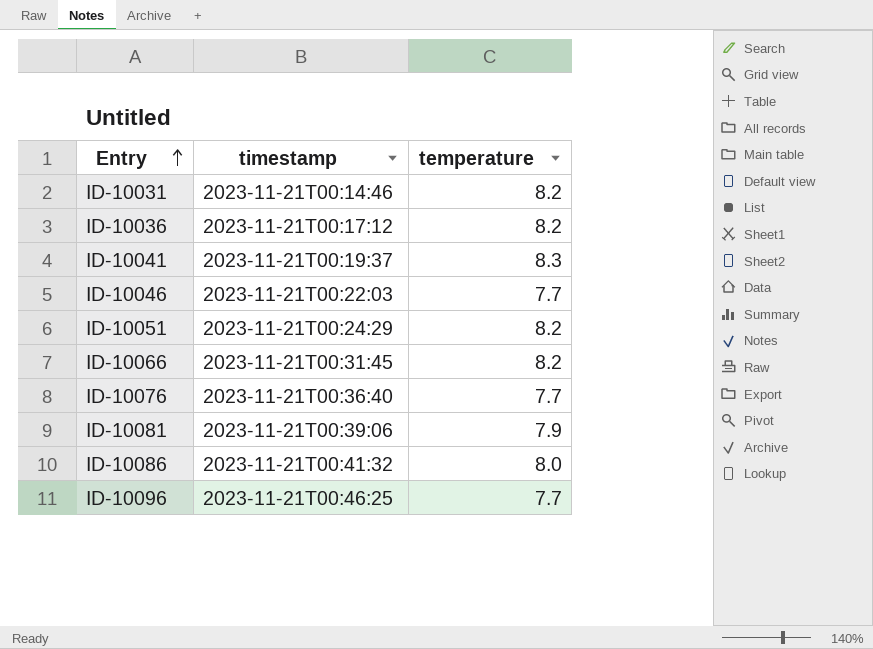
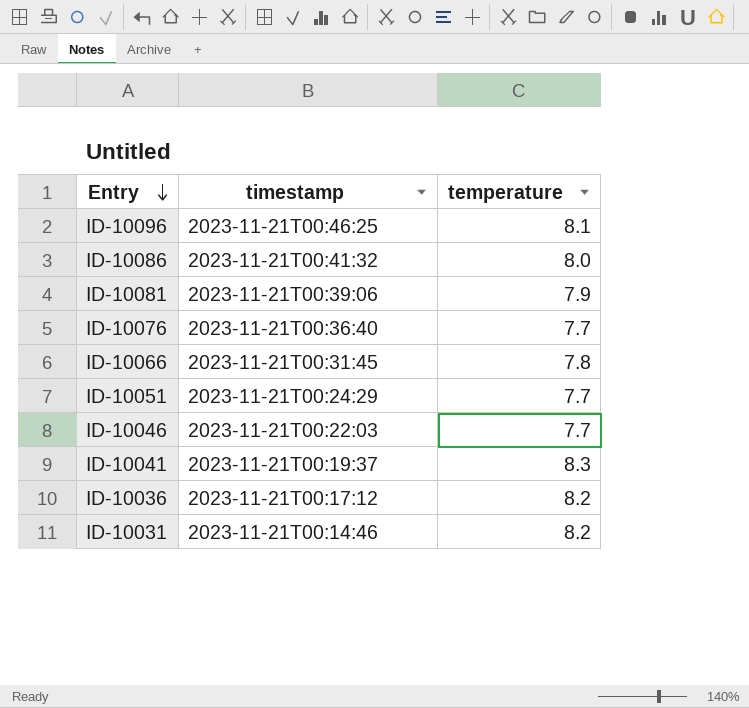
row order: Entry ascending -> Entry descending
ID-10096 | temperature: 7.7 -> 8.1
ID-10066 | temperature: 8.2 -> 7.8
ID-10051 | temperature: 8.2 -> 7.7

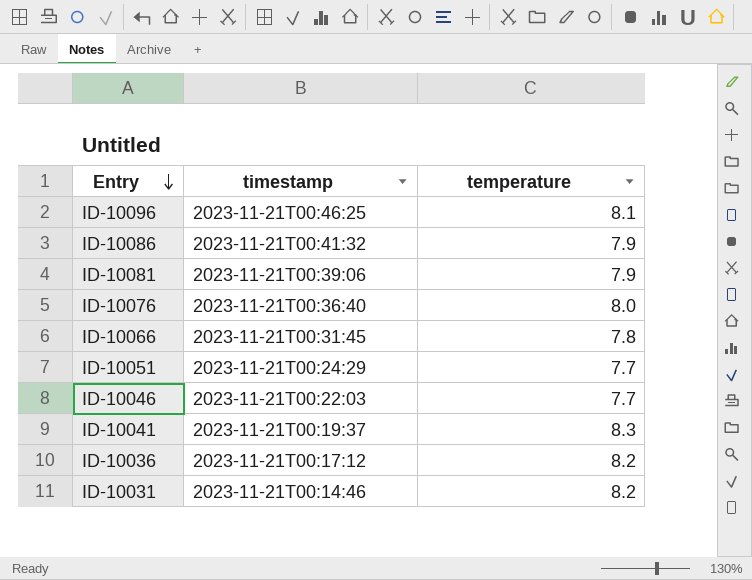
ID-10086 | temperature: 8.0 -> 7.9
ID-10076 | temperature: 7.7 -> 8.0

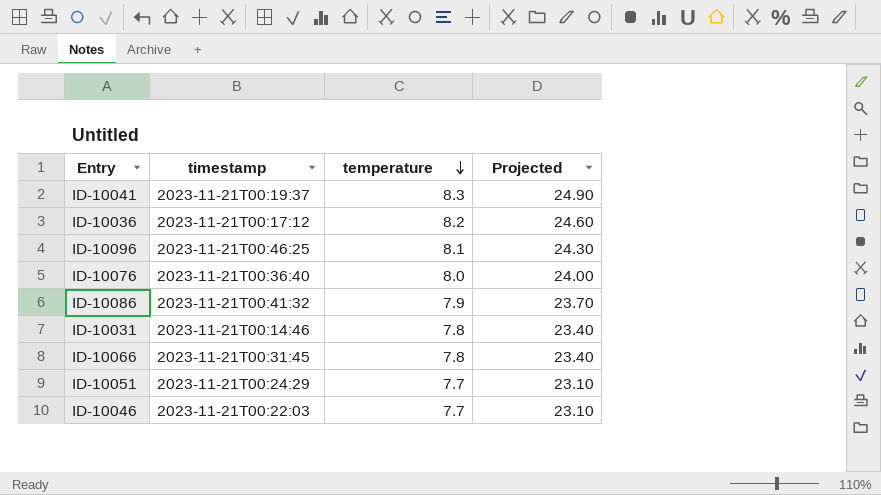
row order: Entry descending -> temperature descending
column Projected | formula: none -> [temperature] * 3
row ID-10081: 2023-11-21T00:39:06 | 7.9 -> none
ID-10031 | temperature: 8.2 -> 7.8

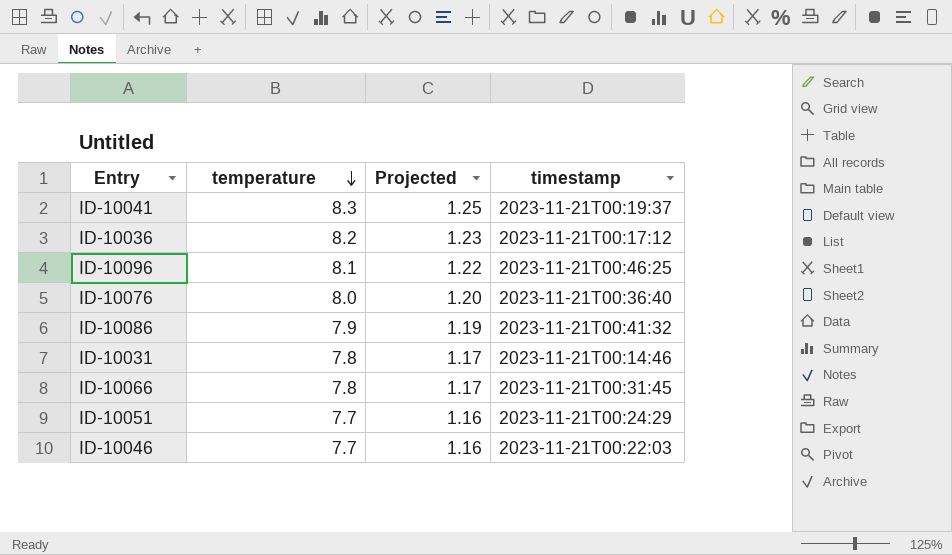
column Projected | formula: [temperature] * 3 -> [temperature] * 0.15
column timestamp | position: 2 -> 4

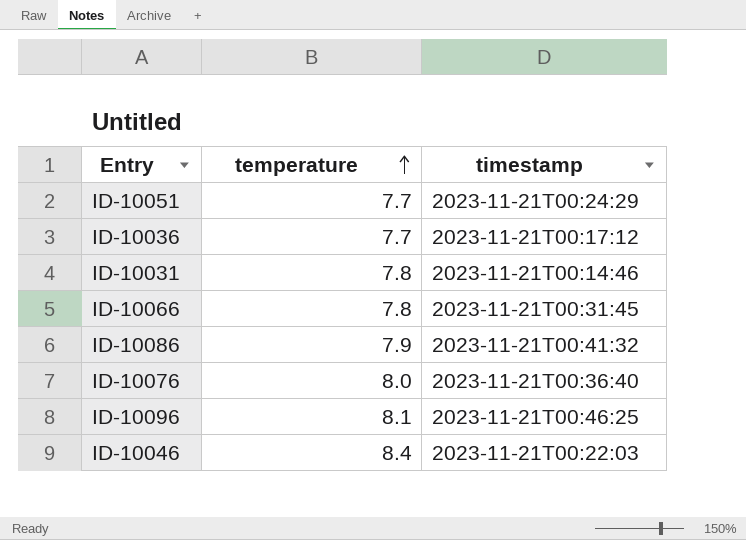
row order: temperature descending -> temperature ascending
column Projected | formula: [temperature] * 0.15 -> none
row ID-10041: 8.3 | 1.25 | 2023-11-21T00:19:37 -> none
ID-10036 | temperature: 8.2 -> 7.7
ID-10046 | temperature: 7.7 -> 8.4

